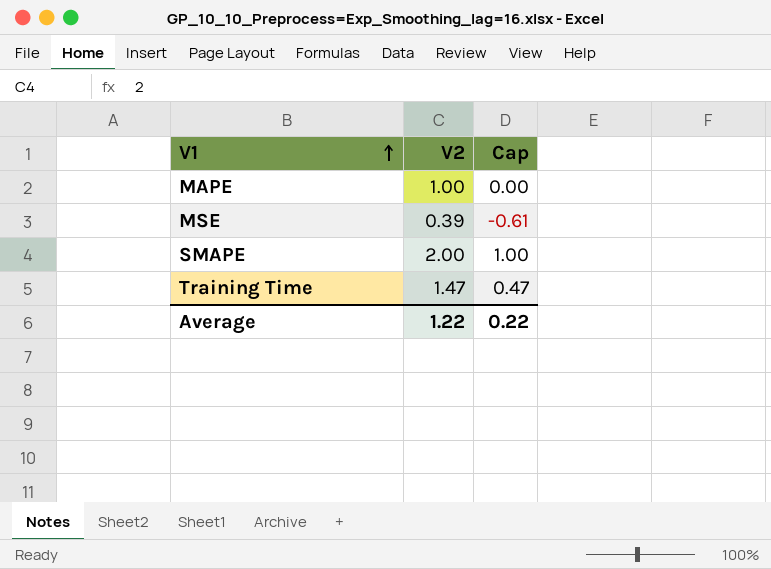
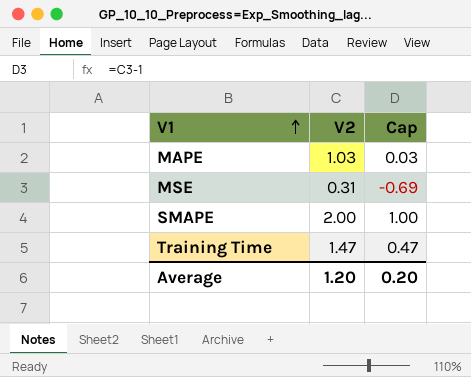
MAPE | V2: 1.00 -> 1.03
MAPE | Cap: 0.00 -> 0.03
MSE | V2: 0.39 -> 0.31
MSE | Cap: -0.61 -> -0.69
Average | V2: 1.22 -> 1.20
Average | Cap: 0.22 -> 0.20

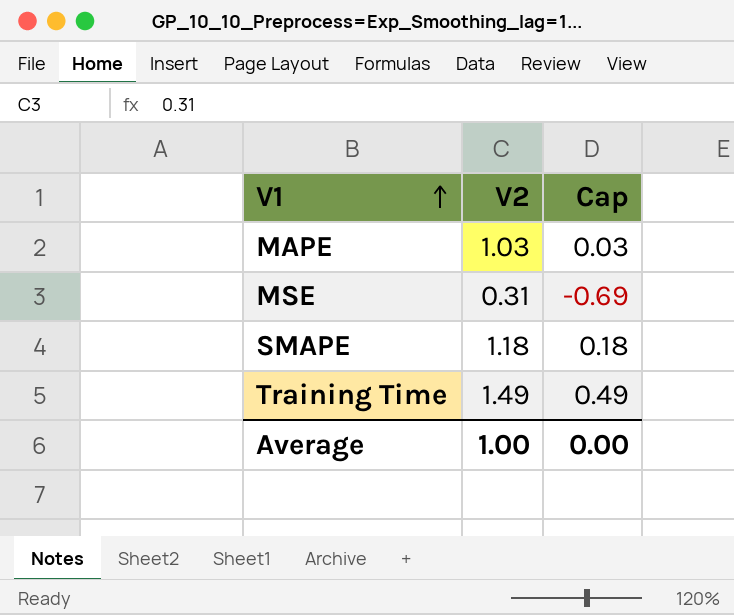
SMAPE | V2: 2.00 -> 1.18
SMAPE | Cap: 1.00 -> 0.18
Training Time | V2: 1.47 -> 1.49
Training Time | Cap: 0.47 -> 0.49
Average | V2: 1.20 -> 1.00
Average | Cap: 0.20 -> 0.00

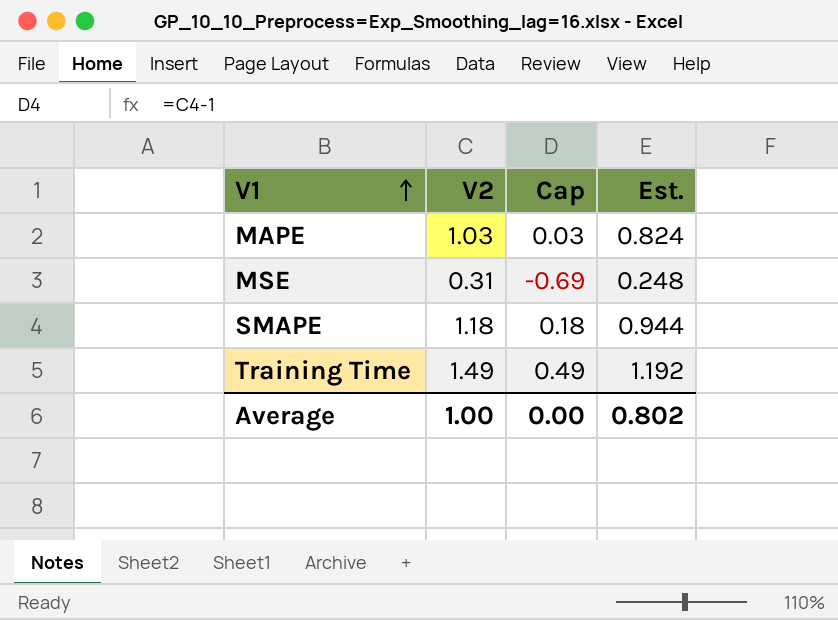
column Est. | formula: none -> [V2] * 0.8

